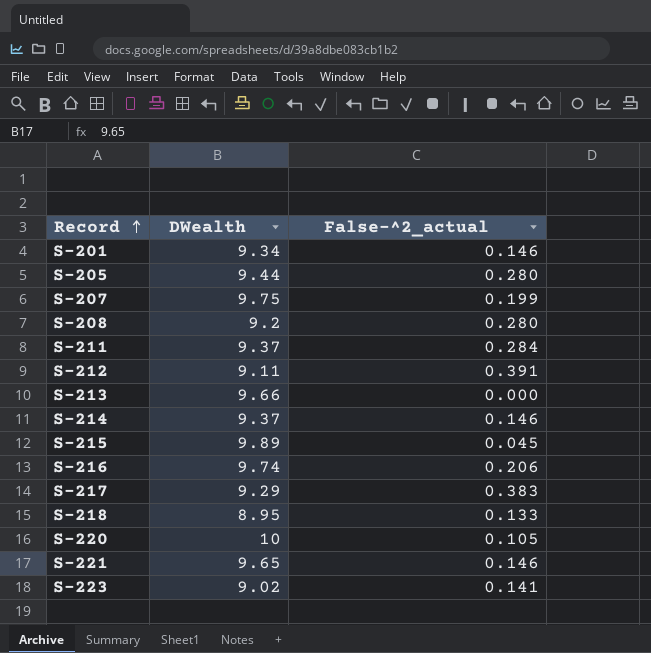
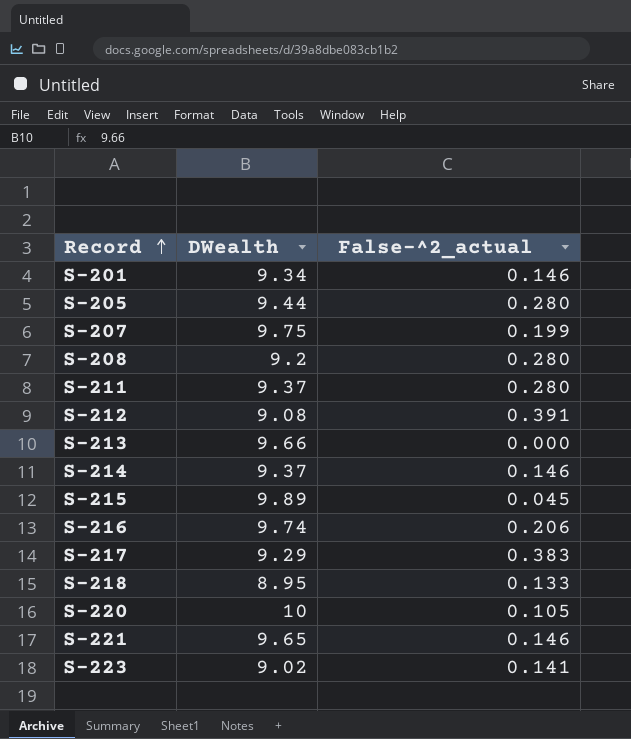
S-211 | False-^2_actual: 0.284 -> 0.280
S-212 | DWealth: 9.11 -> 9.08

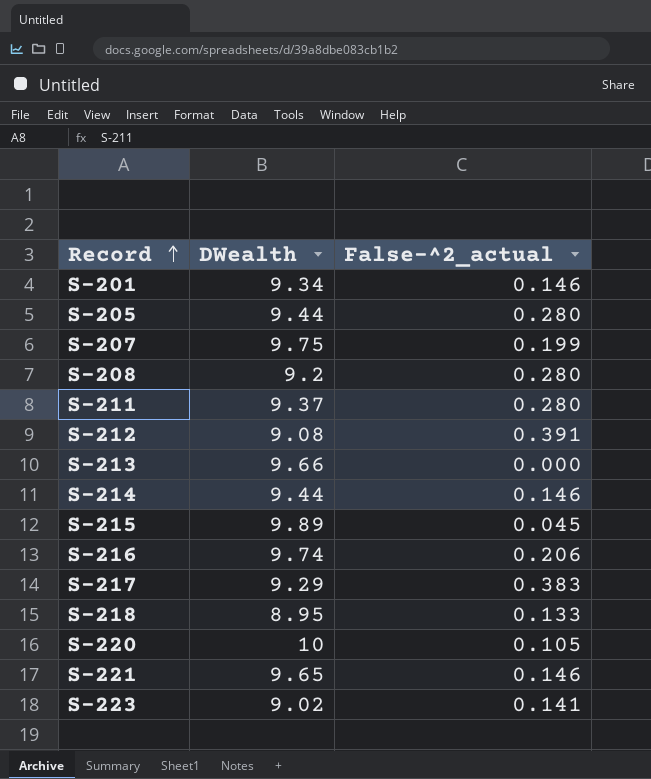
S-214 | DWealth: 9.37 -> 9.44

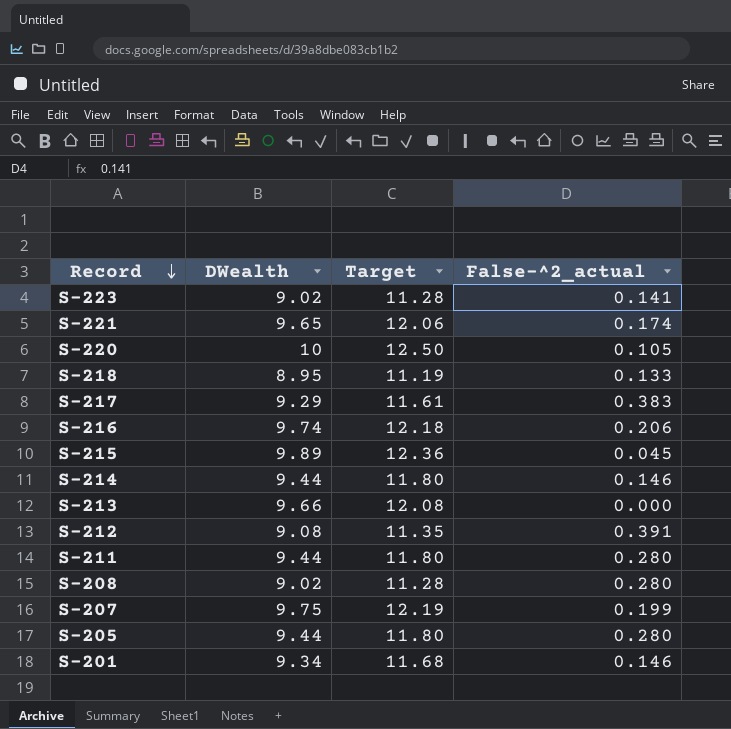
row order: Record ascending -> Record descending
column Target | formula: none -> [DWealth] * 1.25
S-221 | False-^2_actual: 0.146 -> 0.174
S-211 | DWealth: 9.37 -> 9.44
S-208 | DWealth: 9.2 -> 9.02

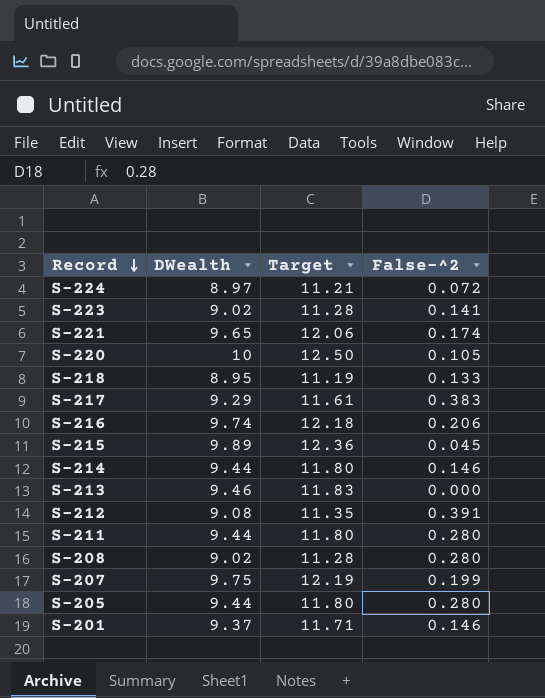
column name: False-^2_actual -> False-^2
row S-224: none -> 8.97 | 11.21 | 0.072
S-213 | DWealth: 9.66 -> 9.46
S-213 | Target: 12.08 -> 11.83
S-201 | DWealth: 9.34 -> 9.37
S-201 | Target: 11.68 -> 11.71

